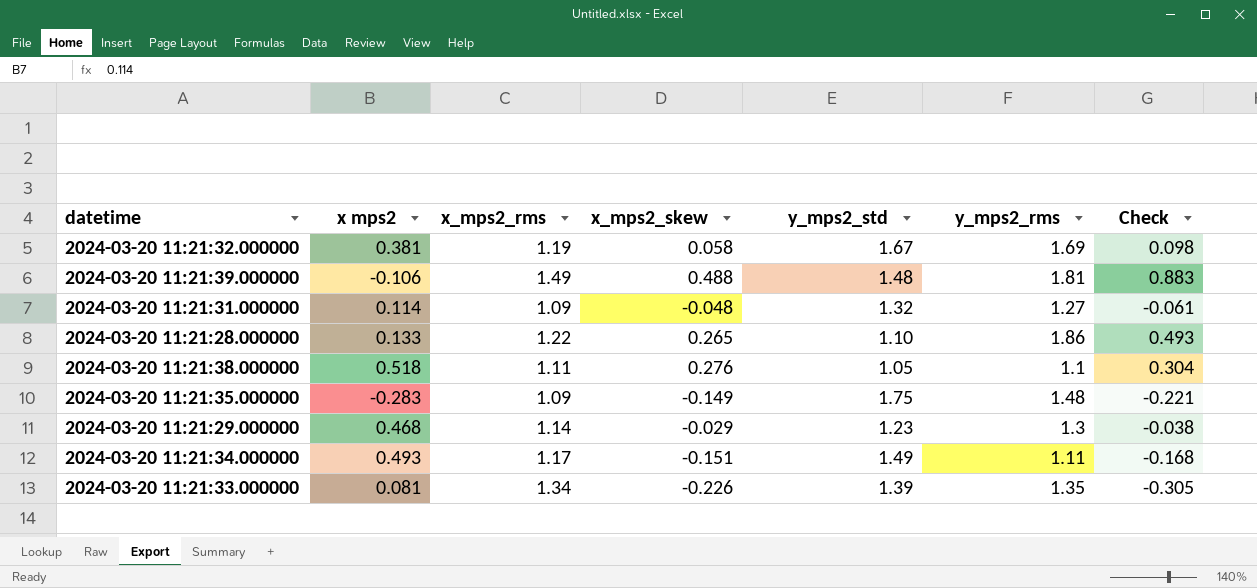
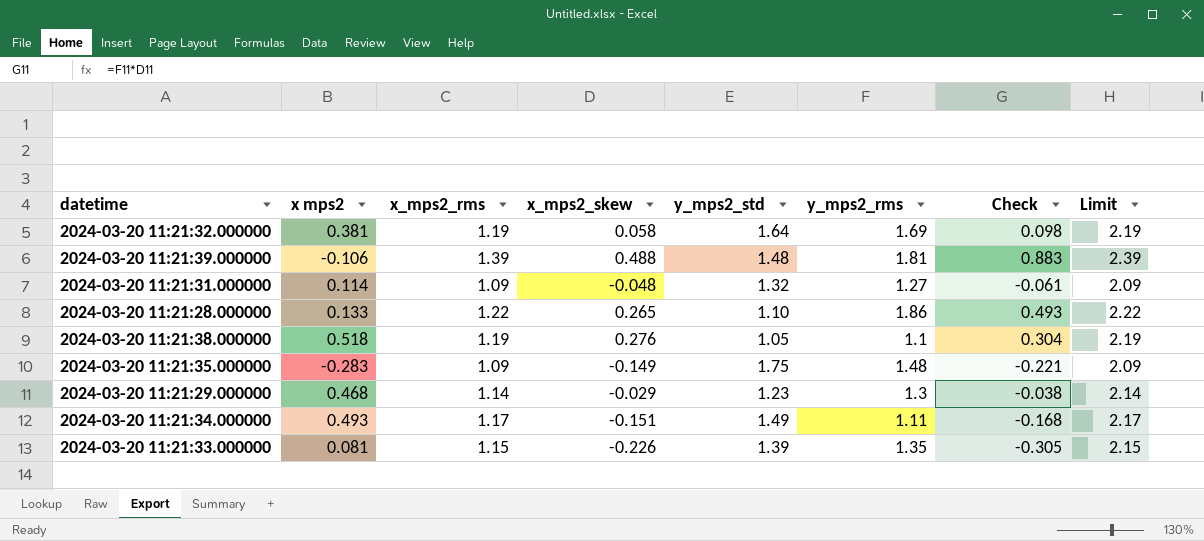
column Limit | formula: none -> [x_mps2_rms] + 1
2024-03-20 11:21:32.000000 | y_mps2_std: 1.67 -> 1.64
2024-03-20 11:21:39.000000 | x_mps2_rms: 1.49 -> 1.39
2024-03-20 11:21:38.000000 | x_mps2_rms: 1.11 -> 1.19
2024-03-20 11:21:33.000000 | x_mps2_rms: 1.34 -> 1.15

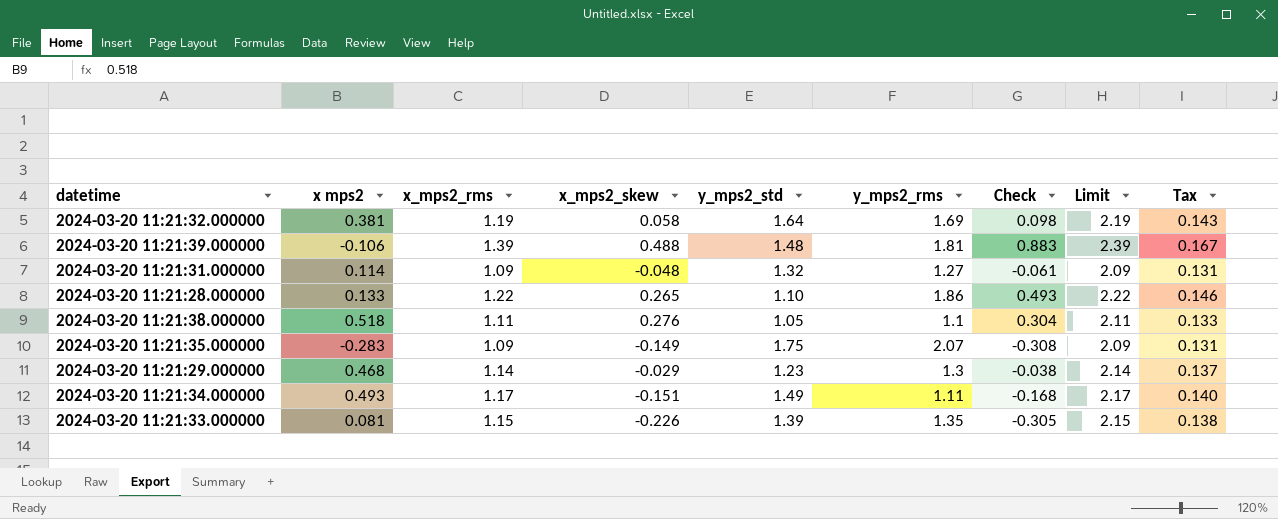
column Tax | formula: none -> [x_mps2_rms] * 0.12
2024-03-20 11:21:38.000000 | x_mps2_rms: 1.19 -> 1.11
2024-03-20 11:21:38.000000 | Limit: 2.19 -> 2.11
2024-03-20 11:21:35.000000 | y_mps2_rms: 1.48 -> 2.07
2024-03-20 11:21:35.000000 | Check: -0.221 -> -0.308

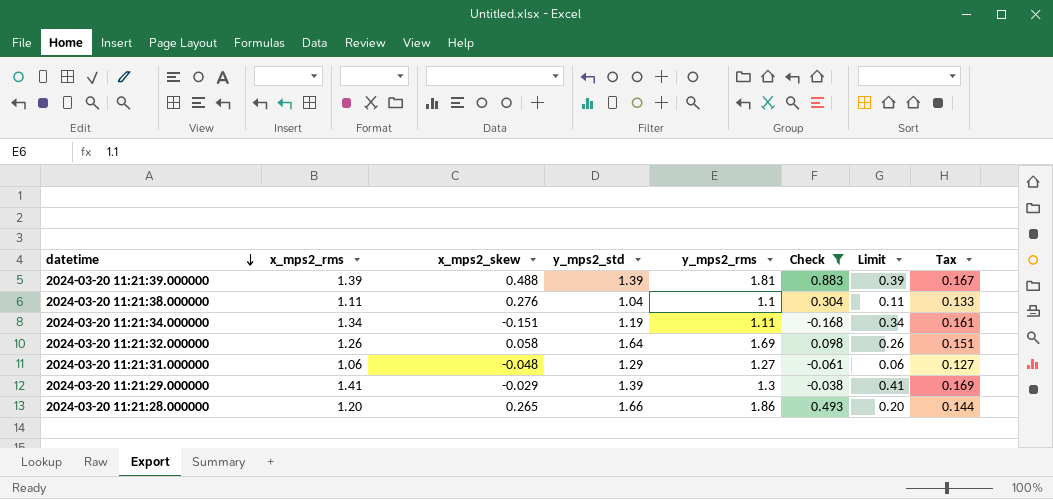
filter: none -> Check >= -0.168
row order: none -> datetime descending
column x mps2 | position: 2 -> none
column Limit | formula: [x_mps2_rms] + 1 -> [x_mps2_rms] - 1
2024-03-20 11:21:39.000000 | y_mps2_std: 1.48 -> 1.39
2024-03-20 11:21:38.000000 | y_mps2_std: 1.05 -> 1.04
2024-03-20 11:21:34.000000 | x_mps2_rms: 1.17 -> 1.34
2024-03-20 11:21:34.000000 | y_mps2_std: 1.49 -> 1.19
2024-03-20 11:21:34.000000 | Tax: 0.140 -> 0.161
2024-03-20 11:21:32.000000 | x_mps2_rms: 1.19 -> 1.26
2024-03-20 11:21:32.000000 | Tax: 0.143 -> 0.151
2024-03-20 11:21:31.000000 | x_mps2_rms: 1.09 -> 1.06
2024-03-20 11:21:31.000000 | y_mps2_std: 1.32 -> 1.29
2024-03-20 11:21:31.000000 | Tax: 0.131 -> 0.127
2024-03-20 11:21:29.000000 | x_mps2_rms: 1.14 -> 1.41
2024-03-20 11:21:29.000000 | y_mps2_std: 1.23 -> 1.39
2024-03-20 11:21:29.000000 | Tax: 0.137 -> 0.169
2024-03-20 11:21:28.000000 | x_mps2_rms: 1.22 -> 1.20
2024-03-20 11:21:28.000000 | y_mps2_std: 1.10 -> 1.66
2024-03-20 11:21:28.000000 | Tax: 0.146 -> 0.144

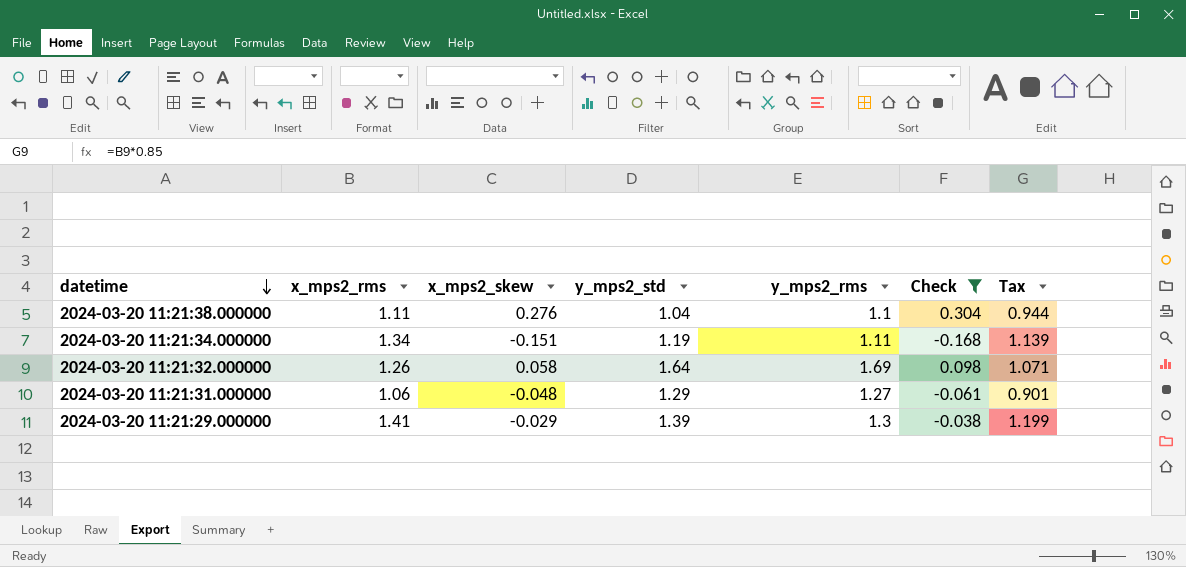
column Limit | formula: [x_mps2_rms] - 1 -> none
column Tax | formula: [x_mps2_rms] * 0.12 -> [x_mps2_rms] * 0.85
row 2024-03-20 11:21:39.000000: 1.39 | 0.488 | 1.39 | 1.81 | 0.883 | 0.39 | 0.167 -> none
row 2024-03-20 11:21:28.000000: 1.20 | 0.265 | 1.66 | 1.86 | 0.493 | 0.20 | 0.144 -> none

